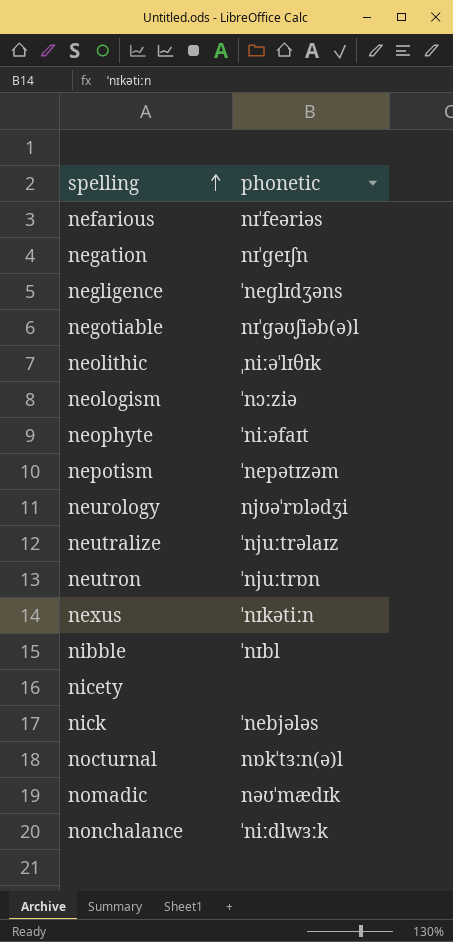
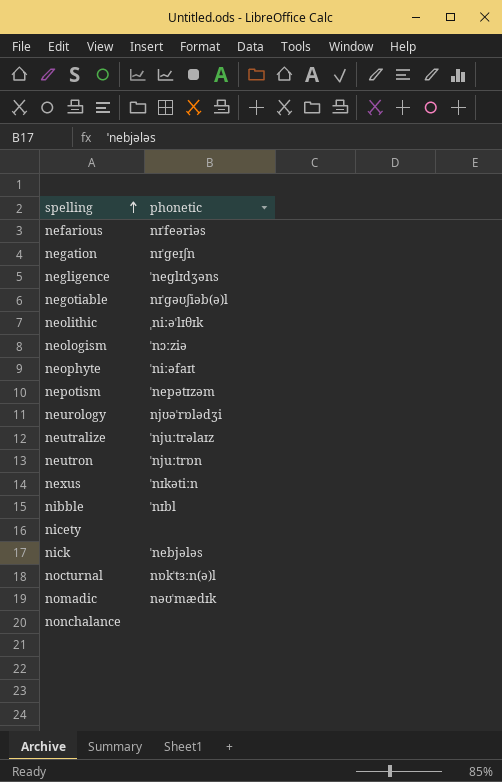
nonchalance | phonetic: ˈniːdlwɜːk -> none

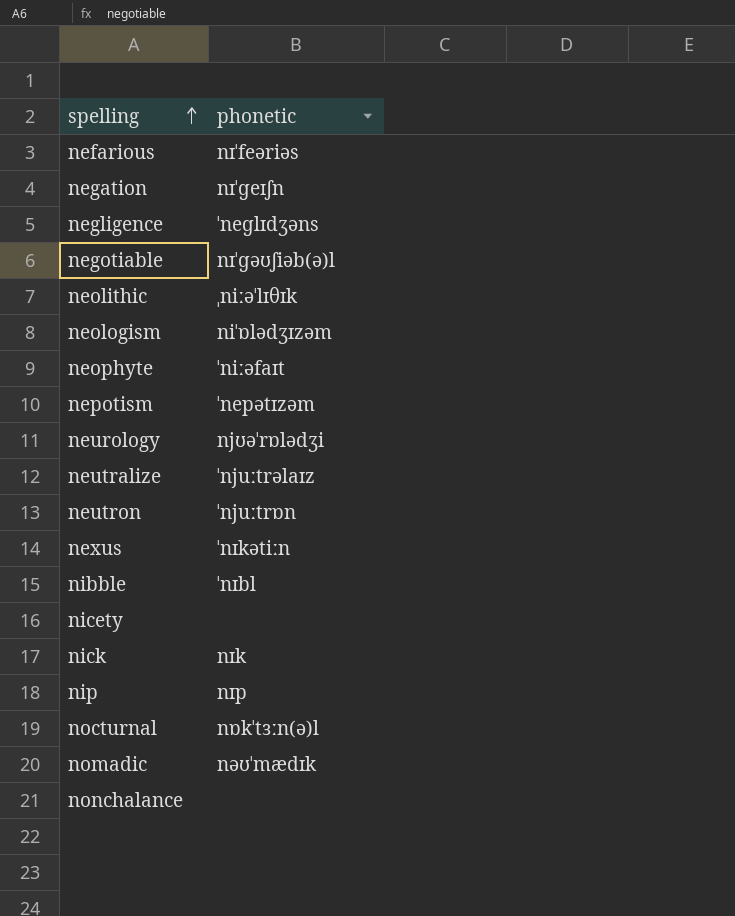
neologism | phonetic: ˈnɔːziə -> niˈɒlədʒɪzəm
nick | phonetic: ˈnebjələs -> nɪk
row nip: none -> nɪp

